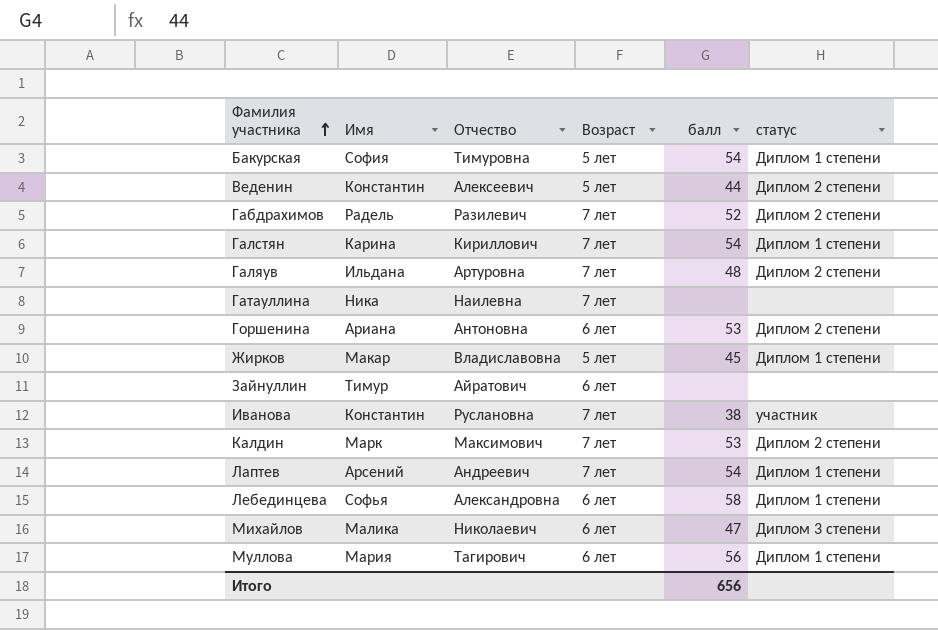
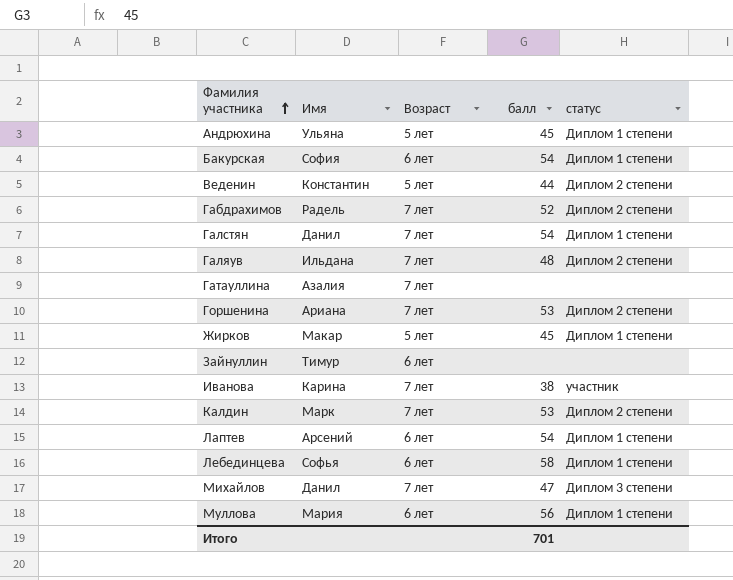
column Отчество | position: 3 -> none
row Андрюхина: none -> Ульяна | 5 лет | 45 | Диплом 1 степени
Бакурская | Возраст: 5 лет -> 6 лет
Галстян | Имя: Карина -> Данил
Гатауллина | Имя: Ника -> Азалия
Горшенина | Возраст: 6 лет -> 7 лет
Иванова | Имя: Константин -> Карина
Лаптев | Возраст: 7 лет -> 6 лет
Михайлов | Имя: Малика -> Данил
Михайлов | Возраст: 6 лет -> 7 лет
Итого | балл: 656 -> 701

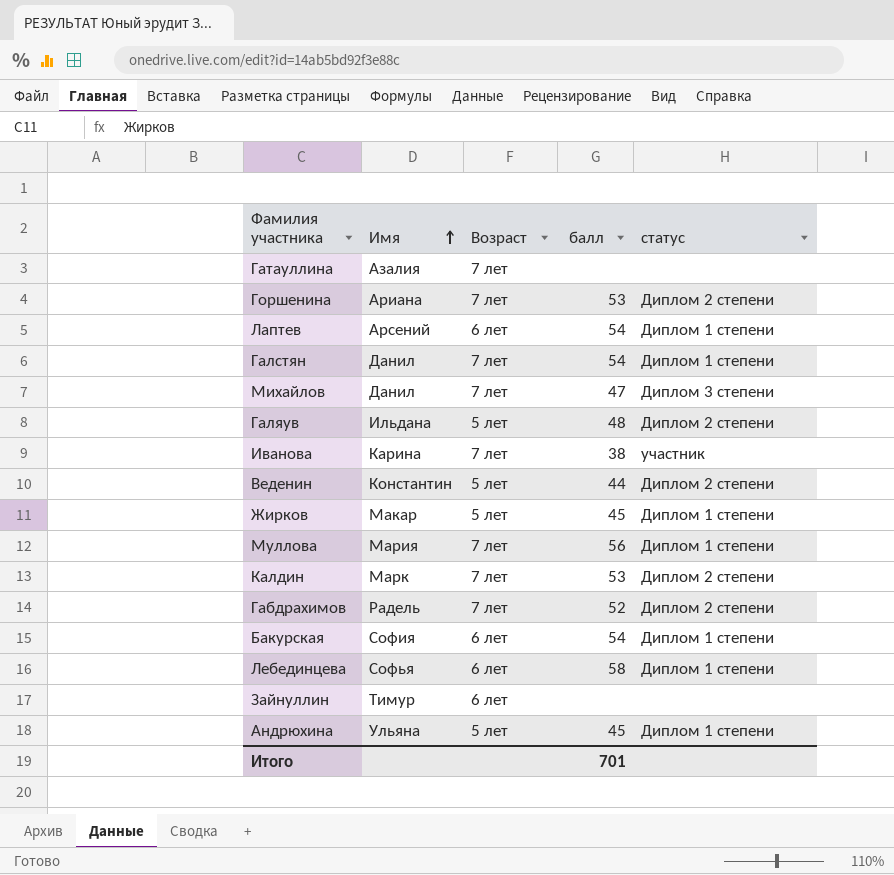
row order: Фамилия участника ascending -> Имя ascending
Галяув | Возраст: 7 лет -> 5 лет
Муллова | Возраст: 6 лет -> 7 лет

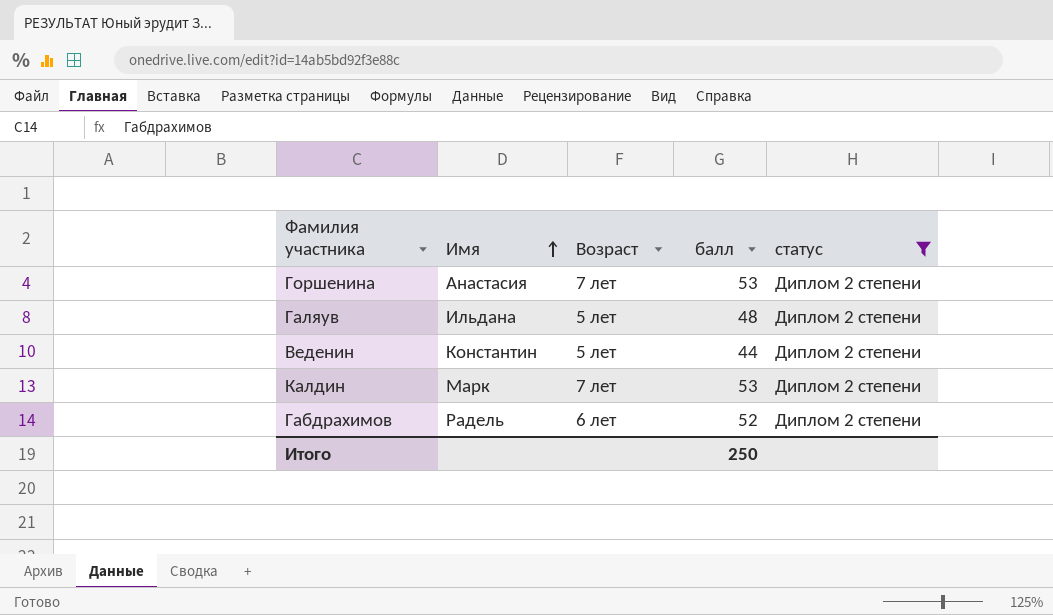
filter: none -> статус = Диплом 2 степени
Горшенина | Имя: Ариана -> Анастасия
Габдрахимов | Возраст: 7 лет -> 6 лет
Итого | балл: 701 -> 250

